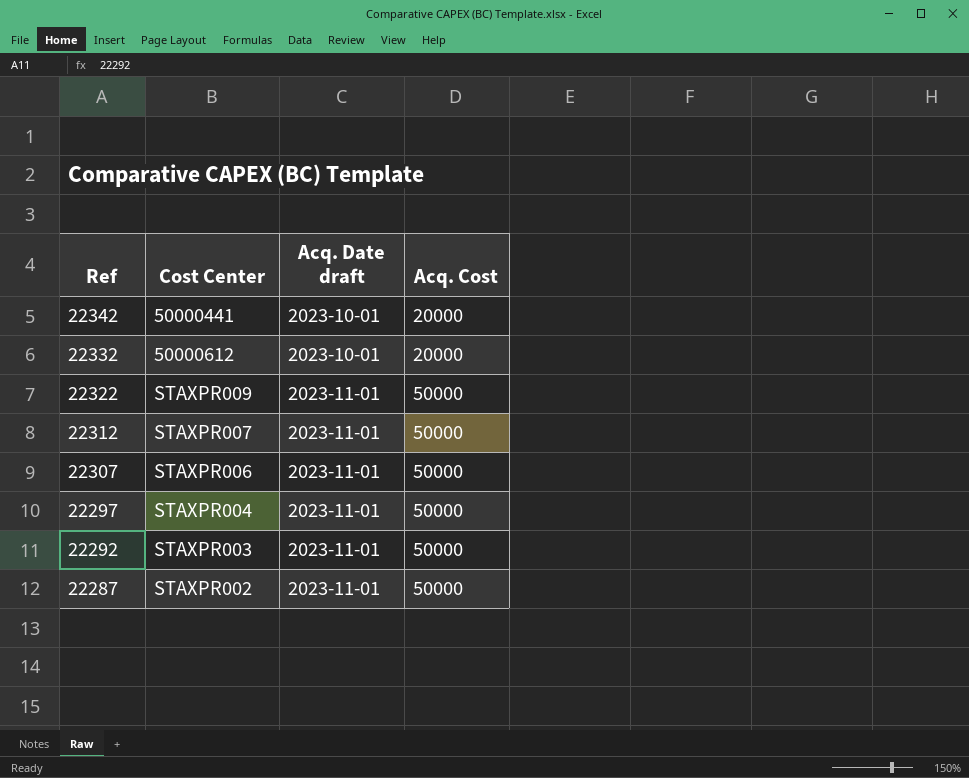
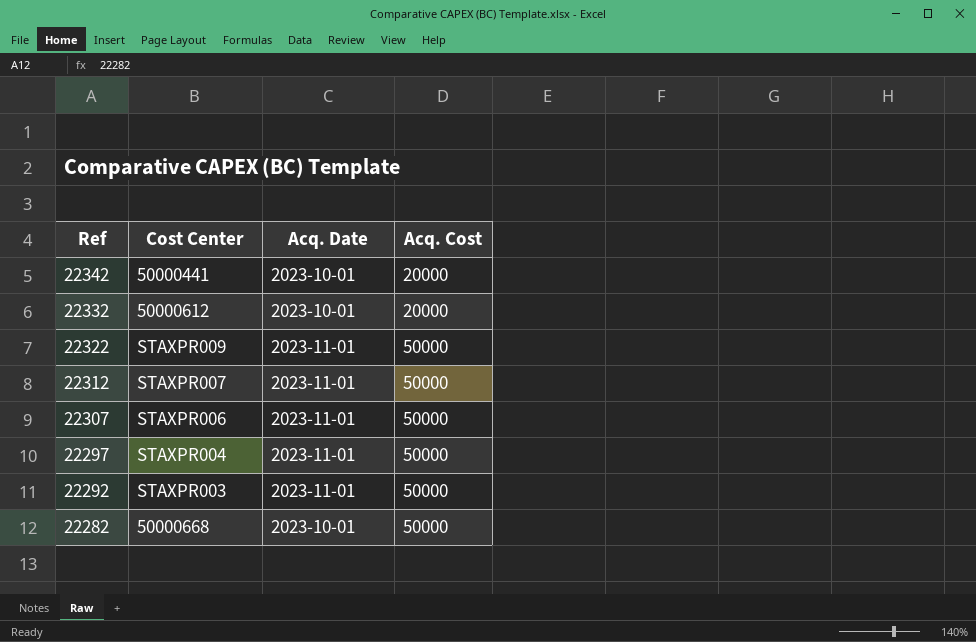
column name: Acq. Date draft -> Acq. Date
row 22287: STAXPR002 | 2023-11-01 | 50000 -> none
row 22282: none -> 50000668 | 2023-10-01 | 50000

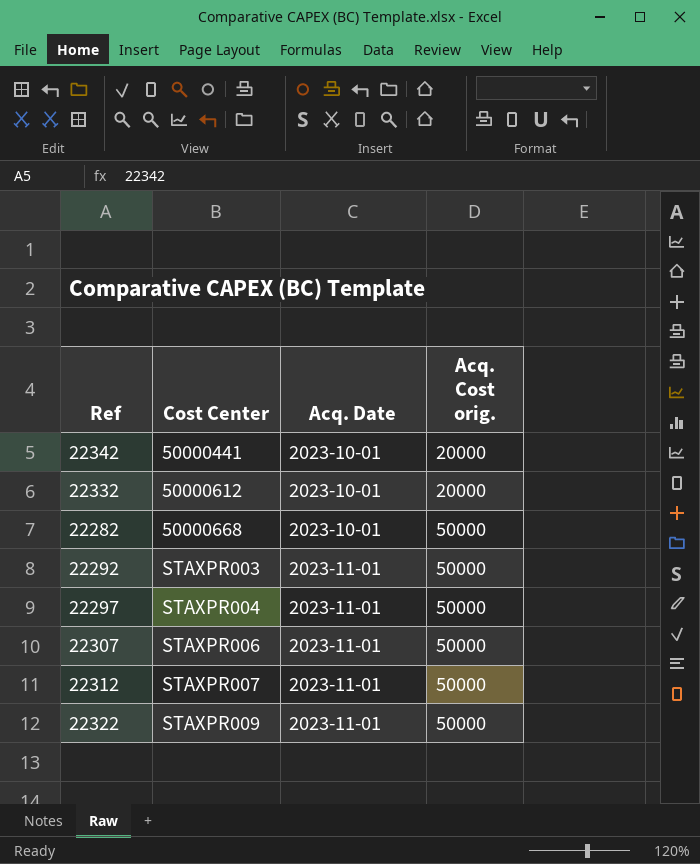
row order: Ref descending -> Cost Center ascending
column name: Acq. Cost -> Acq. Cost orig.

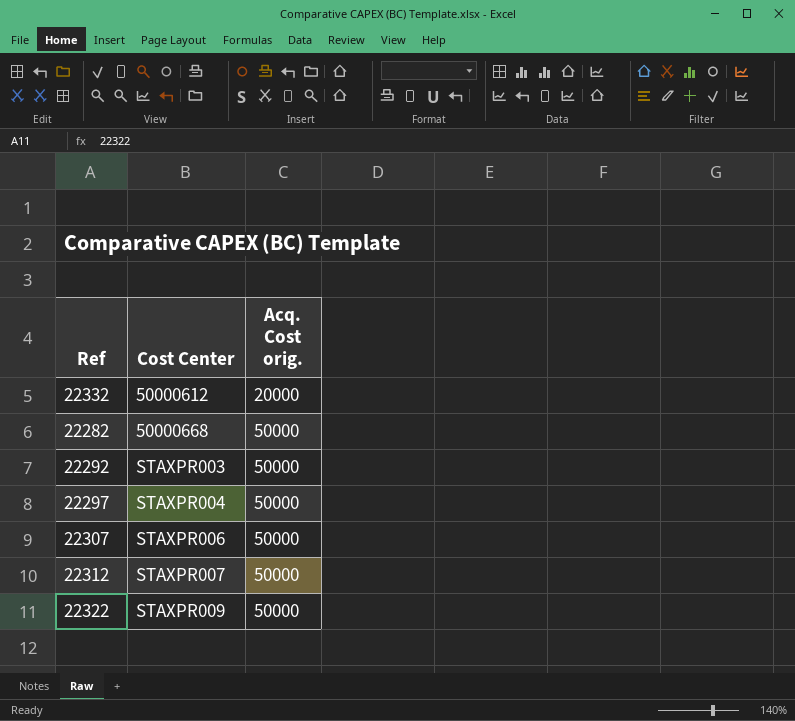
column Acq. Date | position: 3 -> none
row 22342: 50000441 | 2023-10-01 | 20000 -> none

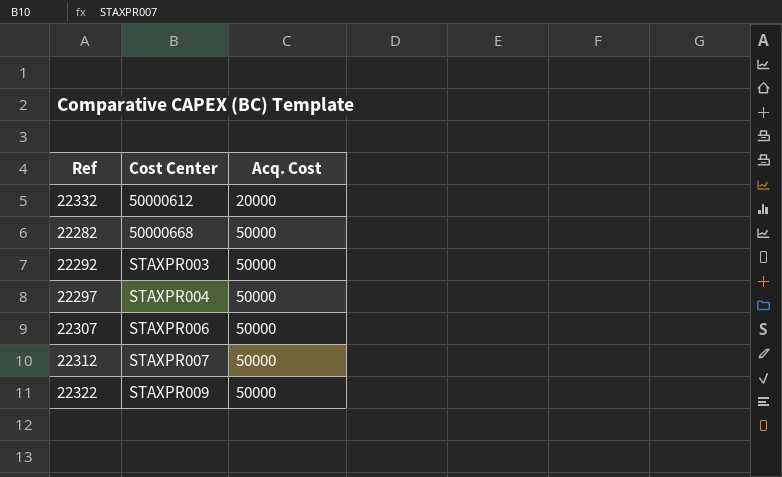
column name: Acq. Cost orig. -> Acq. Cost

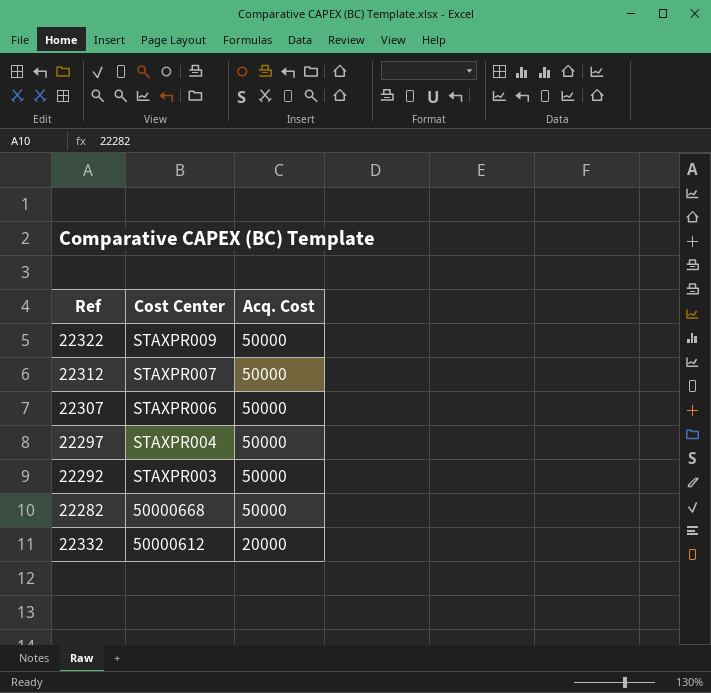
row order: Cost Center ascending -> Cost Center descending

